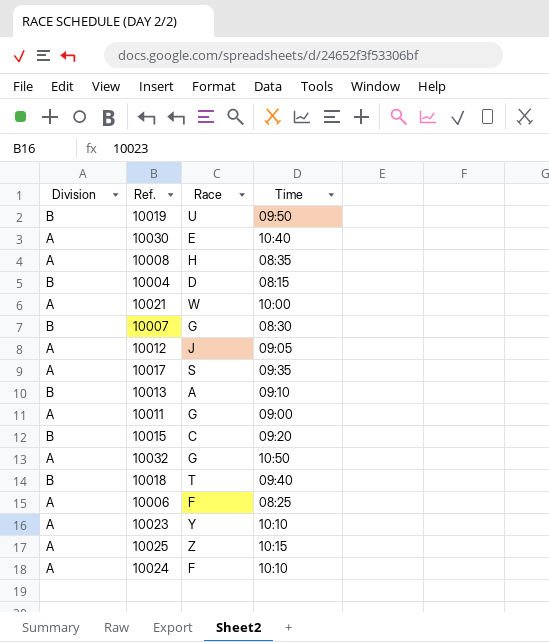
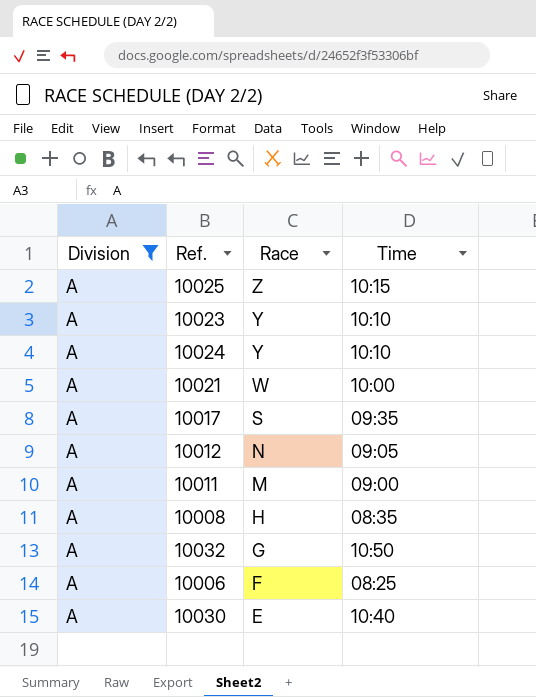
filter: none -> Division = A
row order: none -> Race descending
10024 | Race: F -> Y
10012 | Race: J -> N
10011 | Race: G -> M

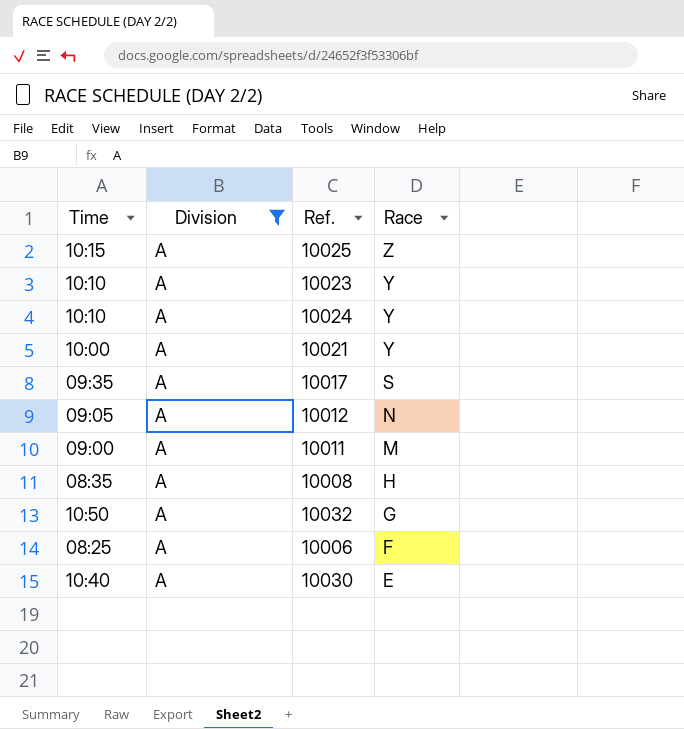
column Time | position: 4 -> 1
10021 | Race: W -> Y

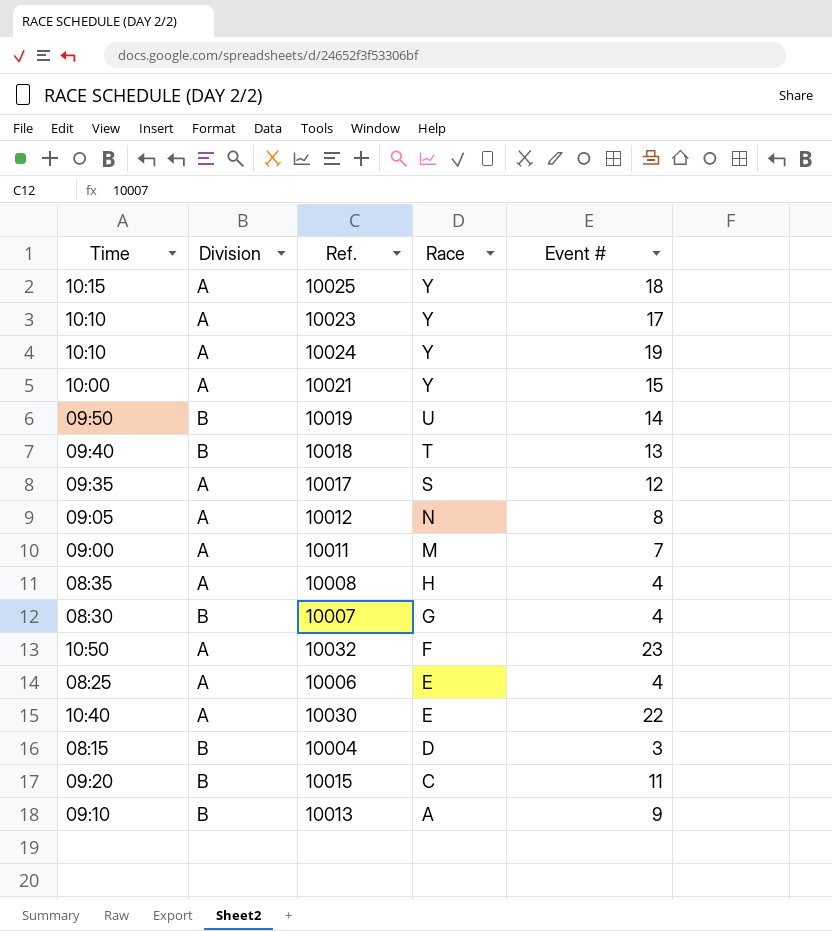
filter: Division = A -> none
column Event # | position: none -> 5
10025 | Race: Z -> Y
10032 | Race: G -> F
10006 | Race: F -> E

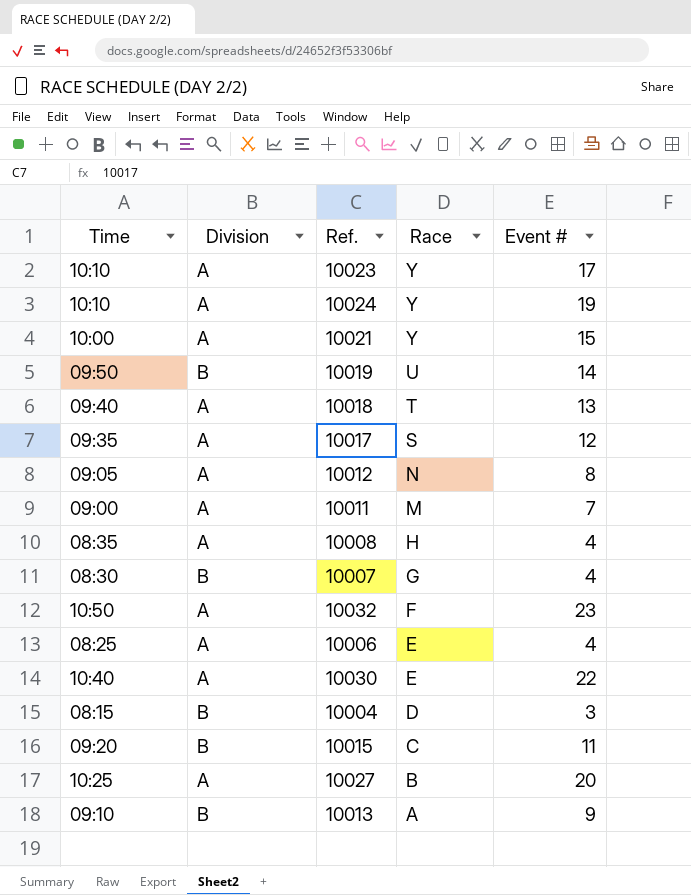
row 10025: 10:15 | A | Y | 18 -> none
10018 | Division: B -> A
row 10027: none -> 10:25 | A | B | 20

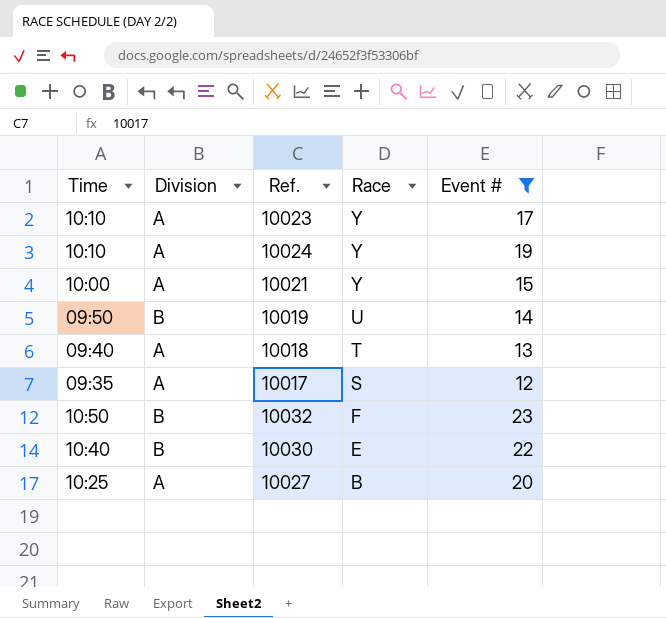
filter: none -> Event # >= 12
10032 | Division: A -> B
10030 | Division: A -> B

